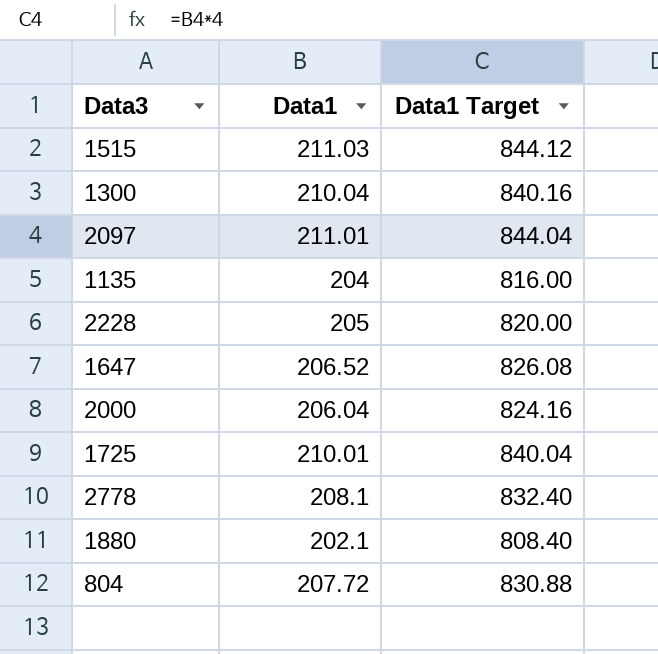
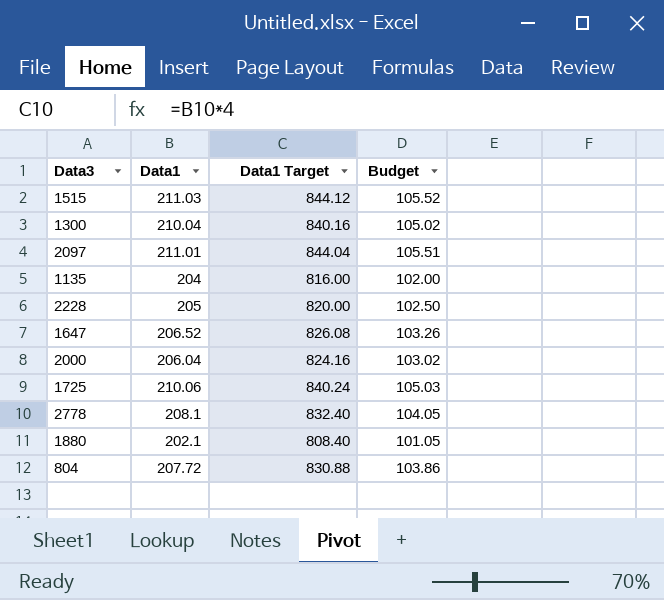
column Budget | formula: none -> [Data1] * 0.5
1725 | Data1: 210.01 -> 210.06
1725 | Data1 Target: 840.04 -> 840.24

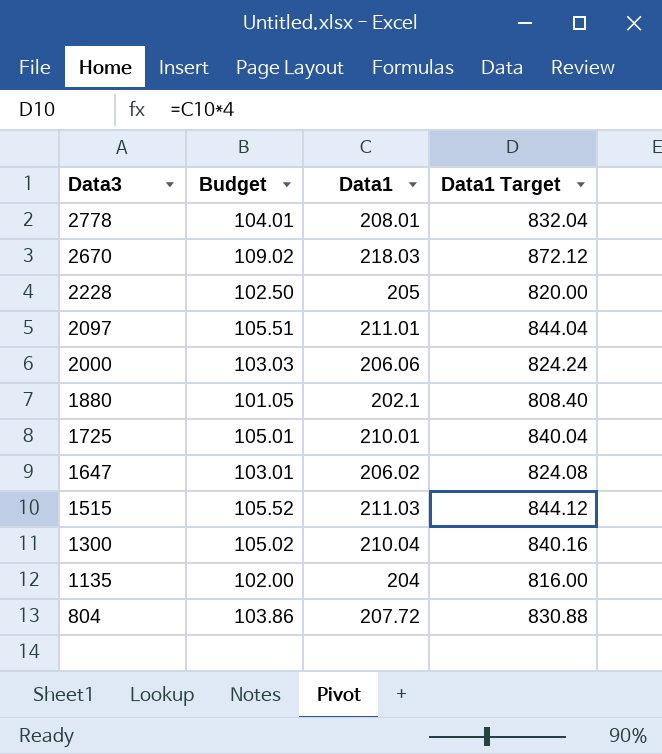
row order: none -> Data3 descending
column Budget | position: 4 -> 2
2778 | Budget: 104.05 -> 104.01
2778 | Data1: 208.1 -> 208.01
2778 | Data1 Target: 832.40 -> 832.04
row 2670: none -> 109.02 | 218.03 | 872.12
2000 | Budget: 103.02 -> 103.03
2000 | Data1: 206.04 -> 206.06
2000 | Data1 Target: 824.16 -> 824.24
1725 | Budget: 105.03 -> 105.01
1725 | Data1: 210.06 -> 210.01
1725 | Data1 Target: 840.24 -> 840.04
1647 | Budget: 103.26 -> 103.01
1647 | Data1: 206.52 -> 206.02
1647 | Data1 Target: 826.08 -> 824.08

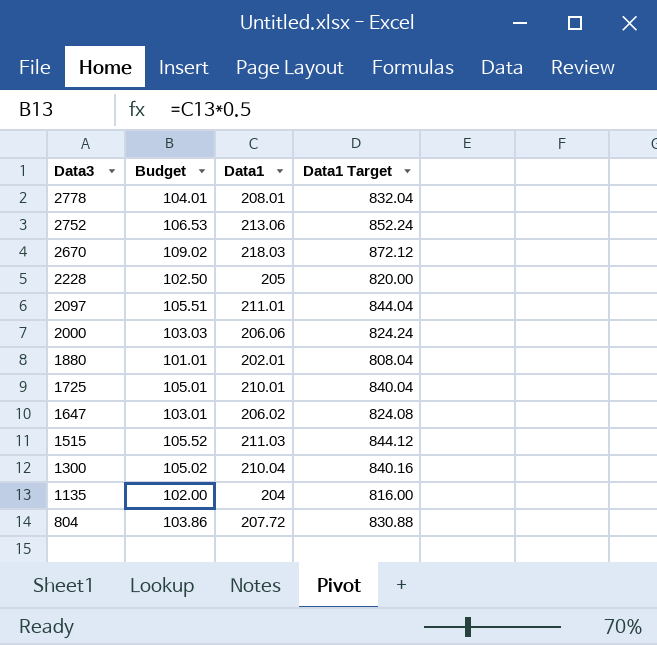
row 2752: none -> 106.53 | 213.06 | 852.24
1880 | Budget: 101.05 -> 101.01
1880 | Data1: 202.1 -> 202.01
1880 | Data1 Target: 808.40 -> 808.04

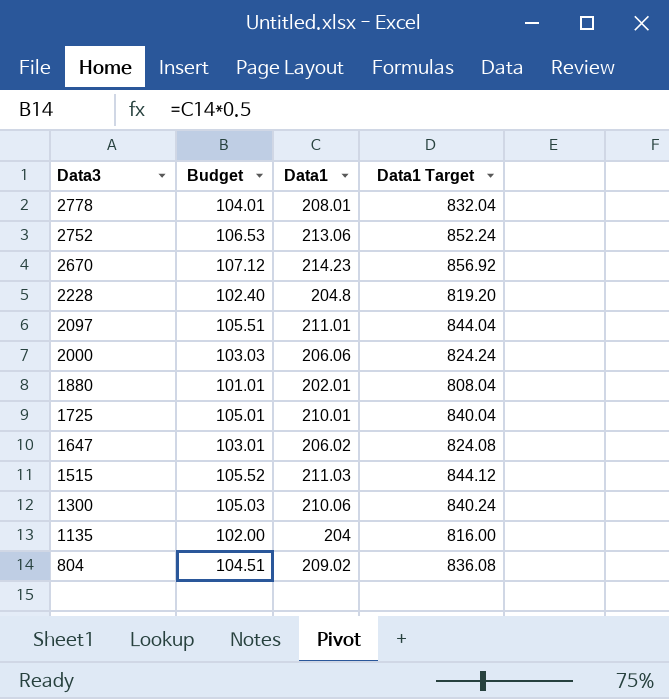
2670 | Budget: 109.02 -> 107.12
2670 | Data1: 218.03 -> 214.23
2670 | Data1 Target: 872.12 -> 856.92
2228 | Budget: 102.50 -> 102.40
2228 | Data1: 205 -> 204.8
2228 | Data1 Target: 820.00 -> 819.20
1300 | Budget: 105.02 -> 105.03
1300 | Data1: 210.04 -> 210.06
1300 | Data1 Target: 840.16 -> 840.24
804 | Budget: 103.86 -> 104.51
804 | Data1: 207.72 -> 209.02
804 | Data1 Target: 830.88 -> 836.08

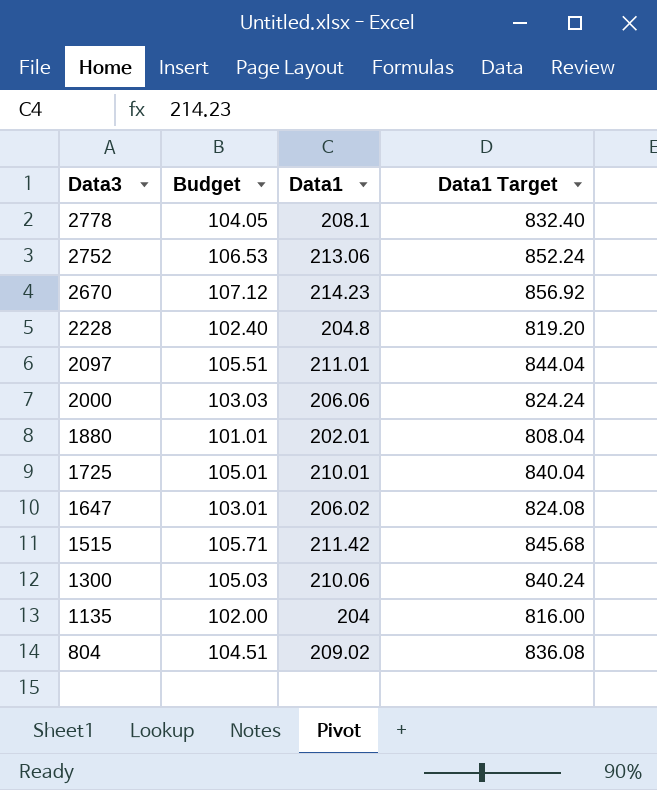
2778 | Budget: 104.01 -> 104.05
2778 | Data1: 208.01 -> 208.1
2778 | Data1 Target: 832.04 -> 832.40
1515 | Budget: 105.52 -> 105.71
1515 | Data1: 211.03 -> 211.42
1515 | Data1 Target: 844.12 -> 845.68

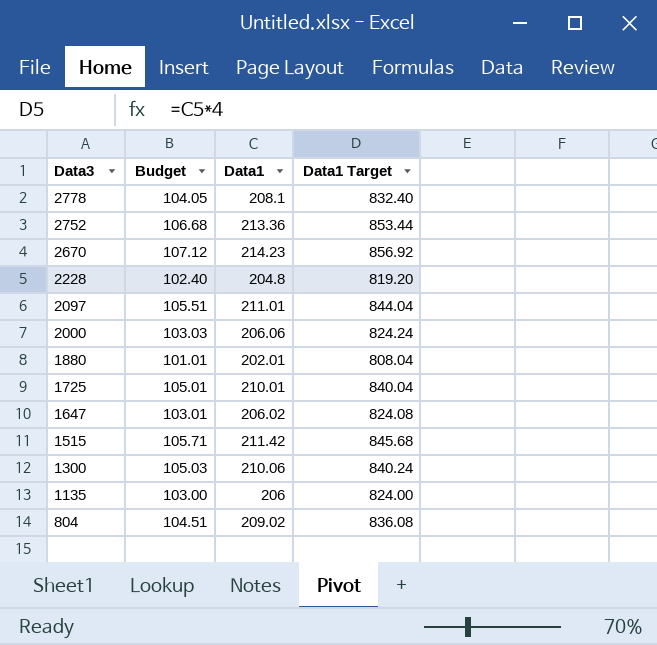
2752 | Budget: 106.53 -> 106.68
2752 | Data1: 213.06 -> 213.36
2752 | Data1 Target: 852.24 -> 853.44
1135 | Budget: 102.00 -> 103.00
1135 | Data1: 204 -> 206
1135 | Data1 Target: 816.00 -> 824.00

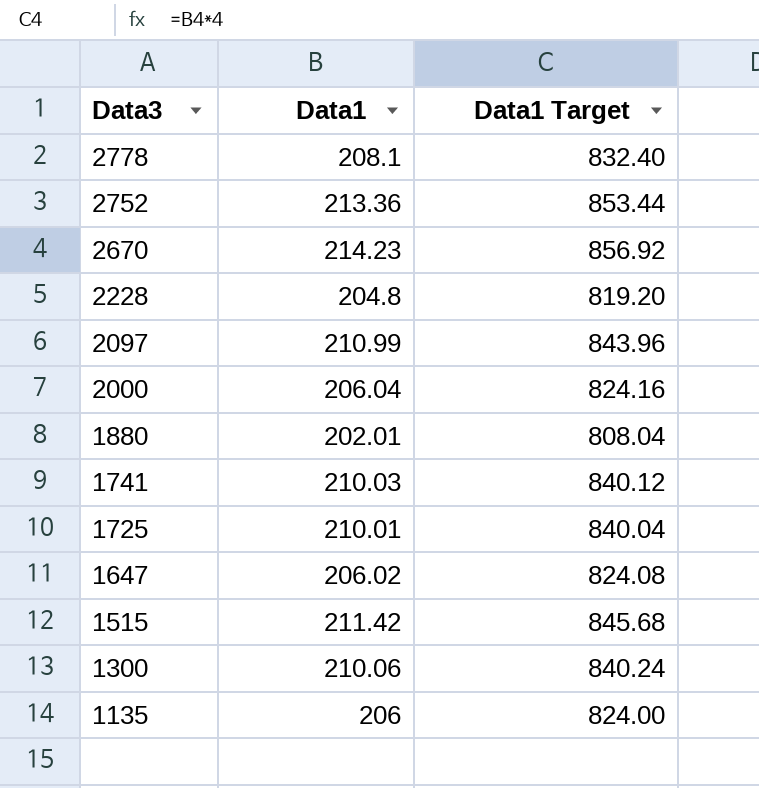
column Budget | formula: [Data1] * 0.5 -> none
row 804: 104.51 | 209.02 | 836.08 -> none
2097 | Data1: 211.01 -> 210.99
2097 | Data1 Target: 844.04 -> 843.96
2000 | Data1: 206.06 -> 206.04
2000 | Data1 Target: 824.24 -> 824.16
row 1741: none -> 210.03 | 840.12

